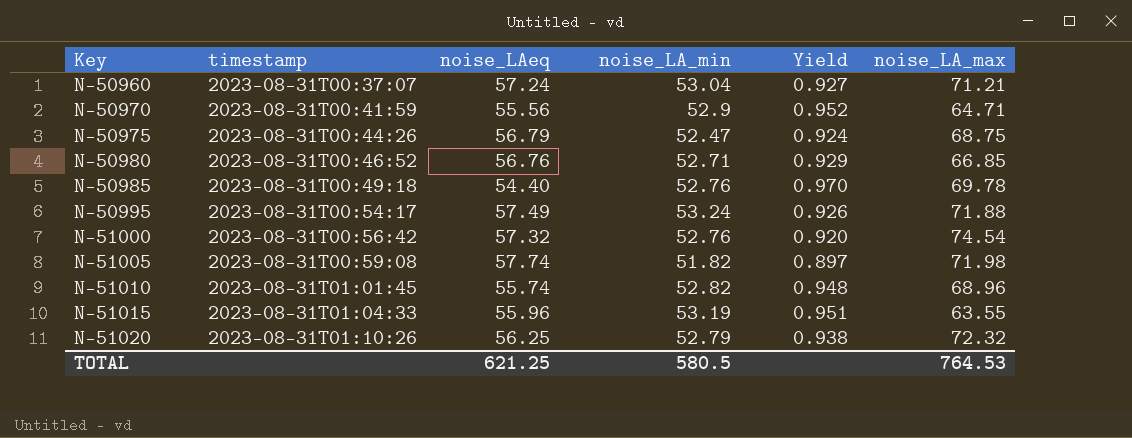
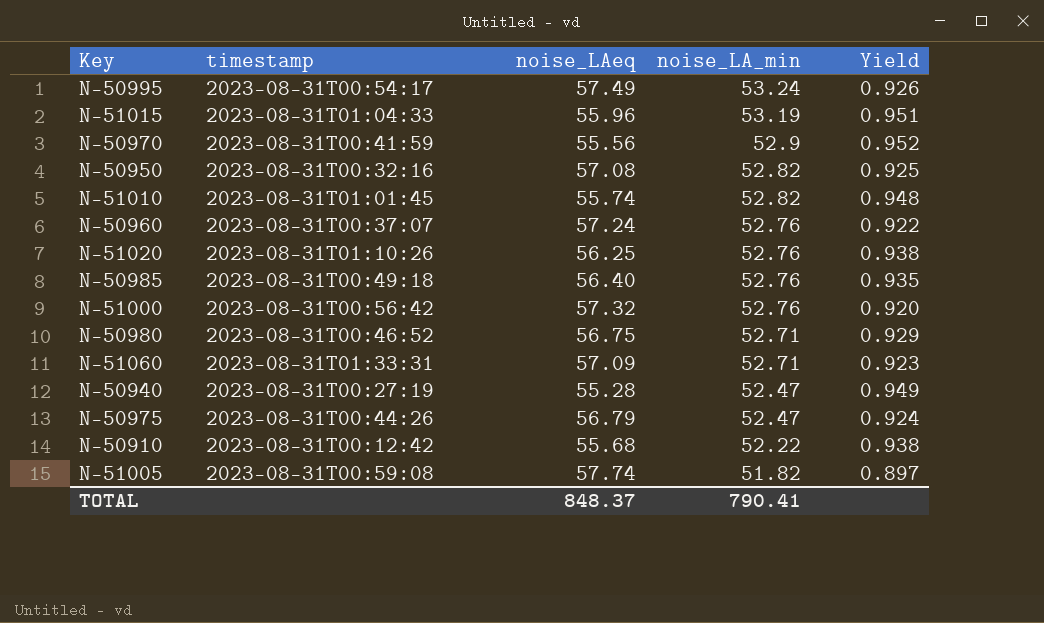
row order: Key ascending -> noise_LA_min descending
column noise_LA_max | position: 6 -> none
row N-50950: none -> 2023-08-31T00:32:16 | 57.08 | 52.82 | 0.925
N-50960 | noise_LA_min: 53.04 -> 52.76
N-50960 | Yield: 0.927 -> 0.922
N-51020 | noise_LA_min: 52.79 -> 52.76
N-50985 | noise_LAeq: 54.40 -> 56.40
N-50985 | Yield: 0.970 -> 0.935
N-50980 | noise_LAeq: 56.76 -> 56.75
row N-51060: none -> 2023-08-31T01:33:31 | 57.09 | 52.71 | 0.923
row N-50940: none -> 2023-08-31T00:27:19 | 55.28 | 52.47 | 0.949
row N-50910: none -> 2023-08-31T00:12:42 | 55.68 | 52.22 | 0.938
TOTAL | noise_LAeq: 621.25 -> 848.37
TOTAL | noise_LA_min: 580.5 -> 790.41

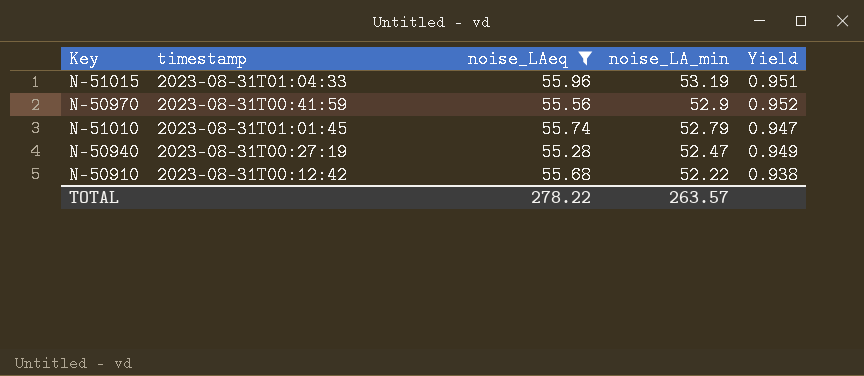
filter: none -> noise_LAeq <= 55.96
N-51010 | noise_LA_min: 52.82 -> 52.79
N-51010 | Yield: 0.948 -> 0.947
TOTAL | noise_LAeq: 848.37 -> 278.22
TOTAL | noise_LA_min: 790.41 -> 263.57

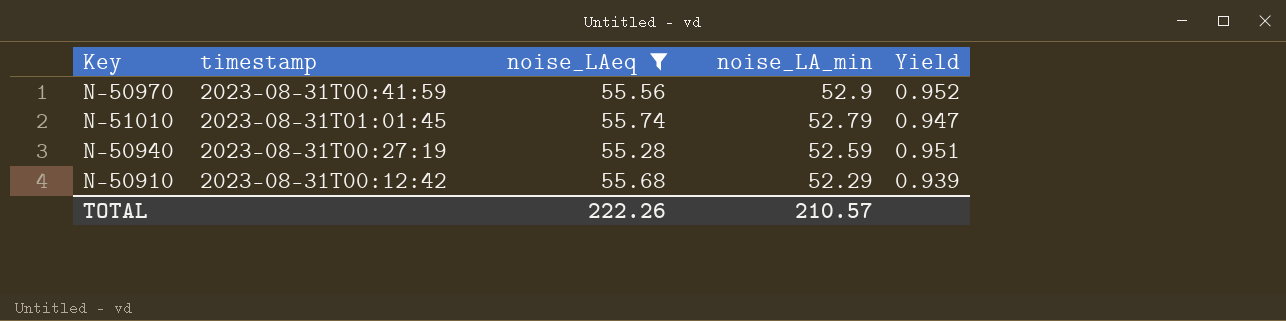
row N-51015: 2023-08-31T01:04:33 | 55.96 | 53.19 | 0.951 -> none
N-50940 | noise_LA_min: 52.47 -> 52.59
N-50940 | Yield: 0.949 -> 0.951
N-50910 | noise_LA_min: 52.22 -> 52.29
N-50910 | Yield: 0.938 -> 0.939
TOTAL | noise_LAeq: 278.22 -> 222.26
TOTAL | noise_LA_min: 263.57 -> 210.57

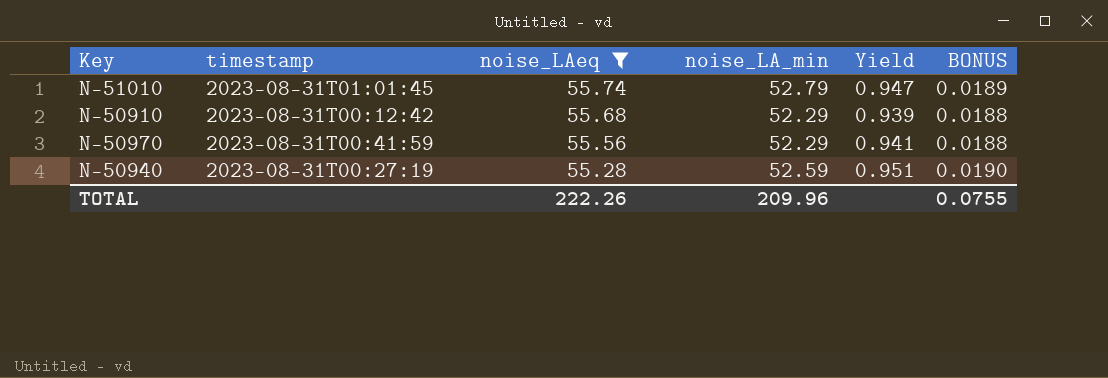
row order: noise_LA_min descending -> noise_LAeq descending
column BONUS | formula: none -> [Yield] * 0.02
N-50970 | noise_LA_min: 52.9 -> 52.29
N-50970 | Yield: 0.952 -> 0.941
TOTAL | noise_LA_min: 210.57 -> 209.96

